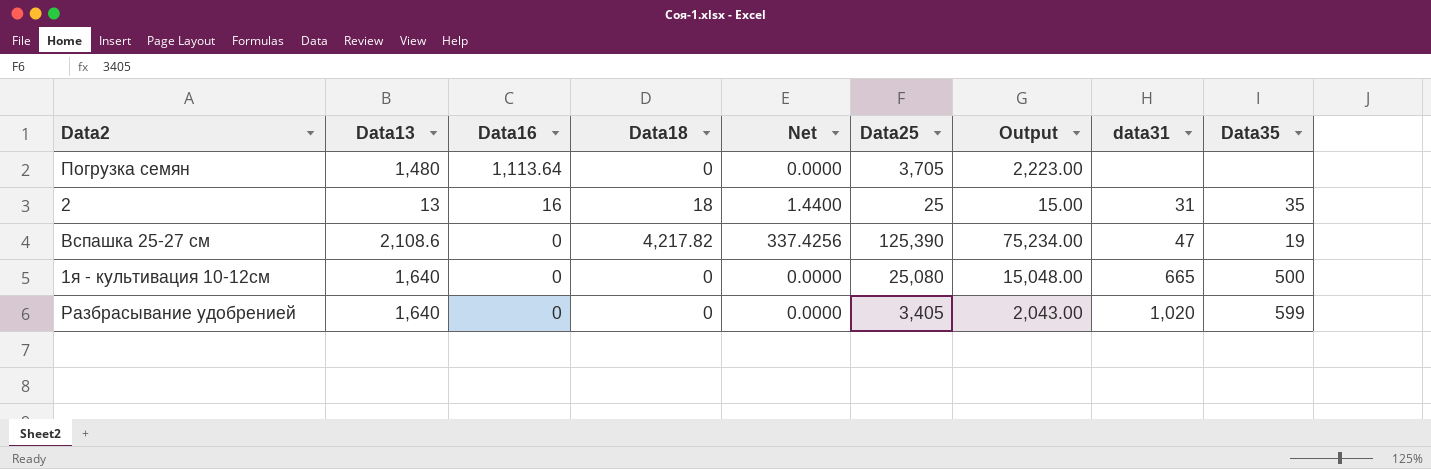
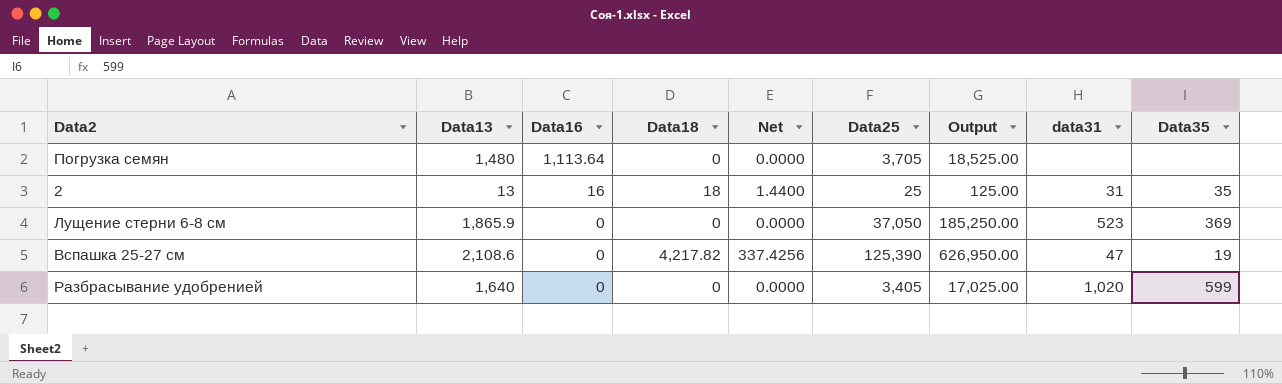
column Output | formula: [Data25] * 0.6 -> [Data25] * 5
row 1я - культивация 10-12см: 1,640 | 0 | 0 | 0.0000 | 25,080 | 15,048.00 | 665 | 500 -> none
row Лущение стерни 6-8 см: none -> 1,865.9 | 0 | 0 | 0.0000 | 37,050 | 185,250.00 | 523 | 369

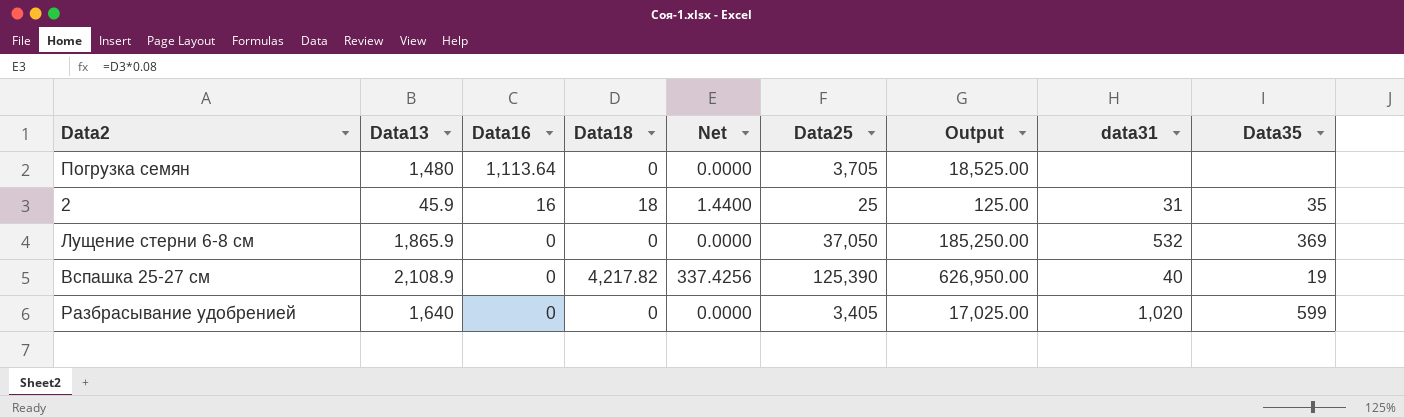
2 | Data13: 13 -> 45.9
Лущение стерни 6-8 см | data31: 523 -> 532
Вспашка 25-27 см | Data13: 2,108.6 -> 2,108.9
Вспашка 25-27 см | data31: 47 -> 40

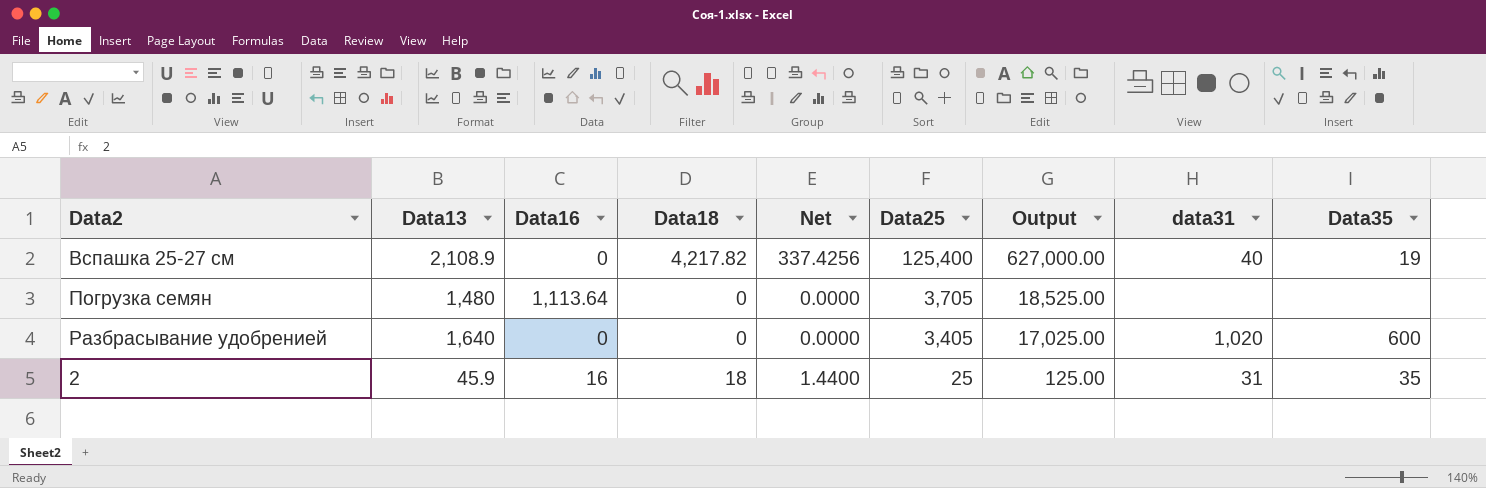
row order: Data16 descending -> Data25 descending
row Лущение стерни 6-8 см: 1,865.9 | 0 | 0 | 0.0000 | 37,050 | 185,250.00 | 532 | 369 -> none
Вспашка 25-27 см | Data25: 125,390 -> 125,400
Вспашка 25-27 см | Output: 626,950.00 -> 627,000.00
Разбрасывание удобренией | Data35: 599 -> 600

